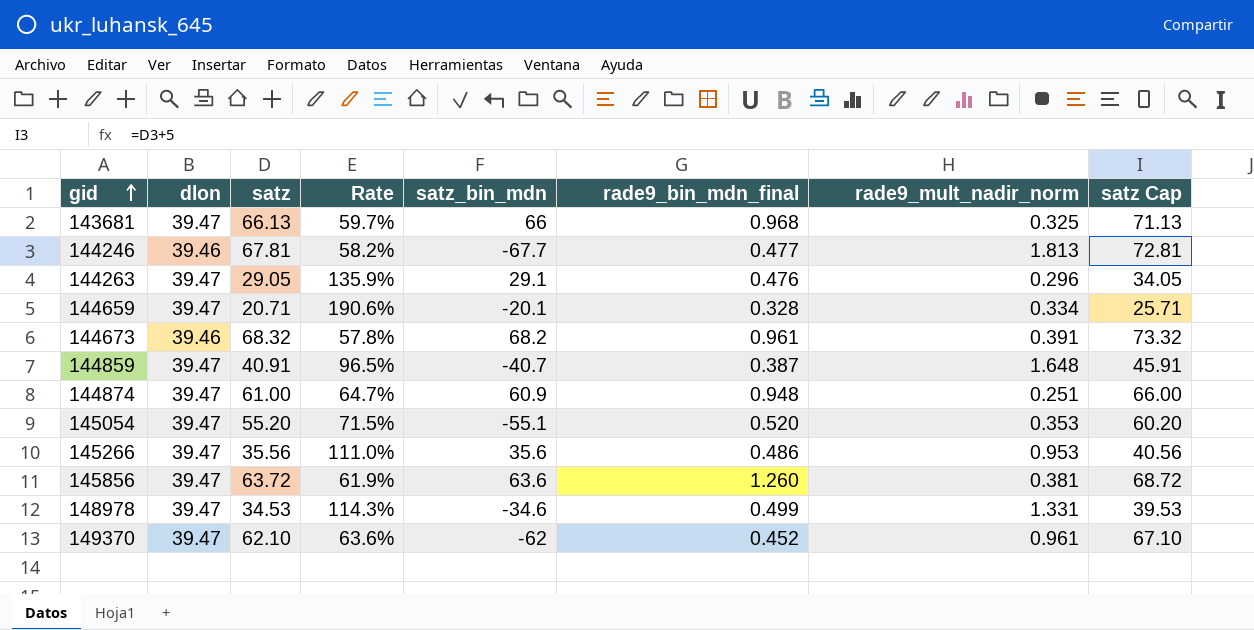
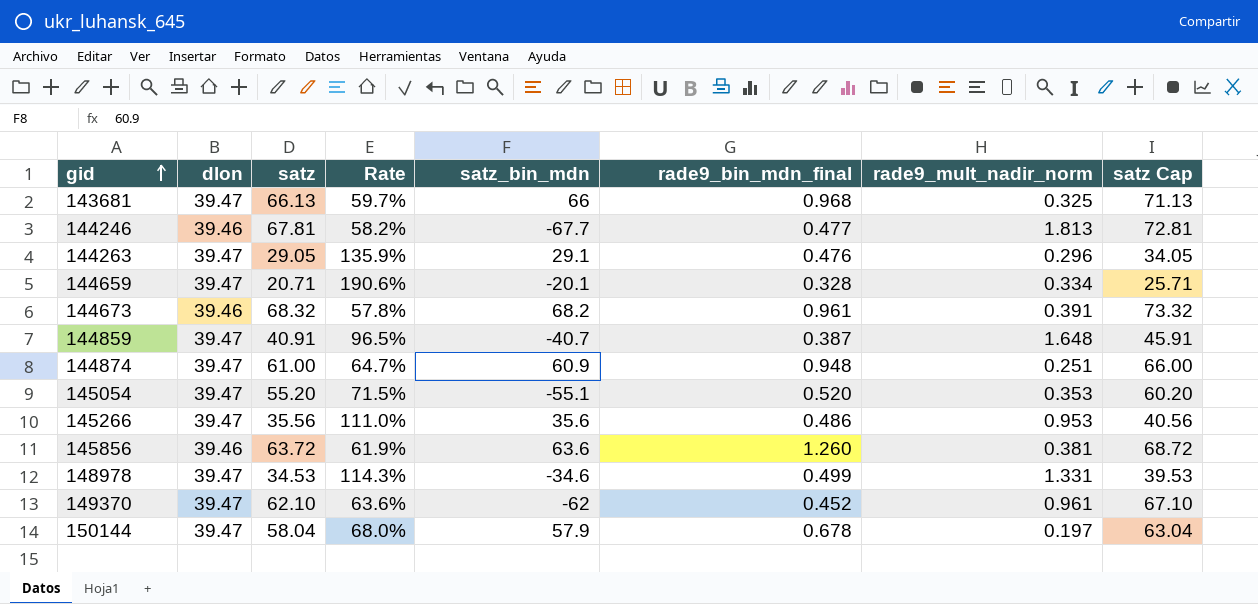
145856 | dlon: 39.47 -> 39.46
row 150144: none -> 39.47 | 58.04 | 68.0% | 57.9 | 0.678 | 0.197 | 63.04

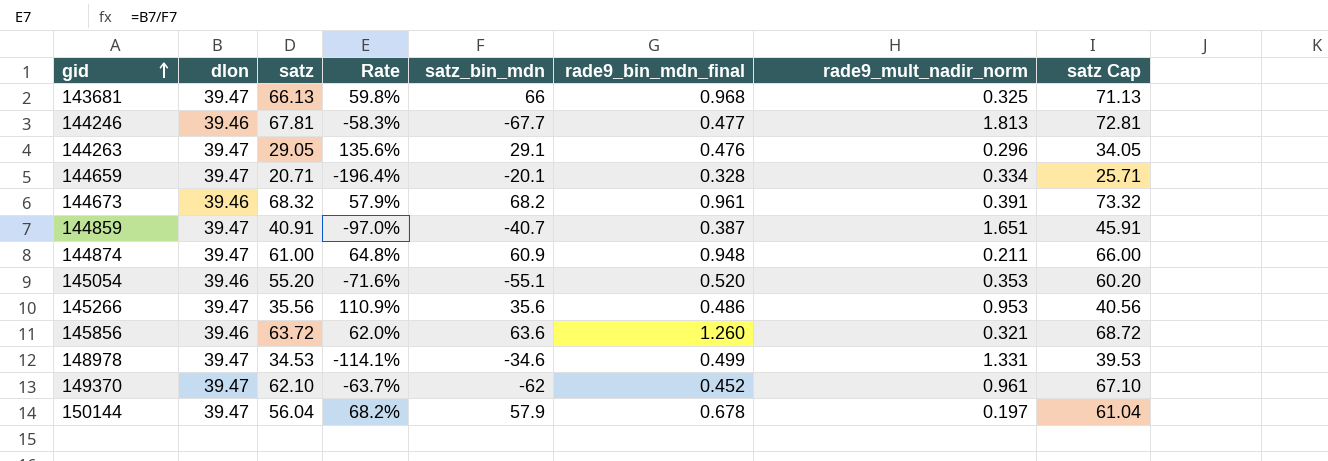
column Rate | formula: [dlon] / [satz] -> [dlon] / [satz_bin_mdn]
144859 | rade9_mult_nadir_norm: 1.648 -> 1.651
144874 | rade9_mult_nadir_norm: 0.251 -> 0.211
145054 | dlon: 39.47 -> 39.46
145856 | rade9_mult_nadir_norm: 0.381 -> 0.321
150144 | satz: 58.04 -> 56.04
150144 | satz Cap: 63.04 -> 61.04

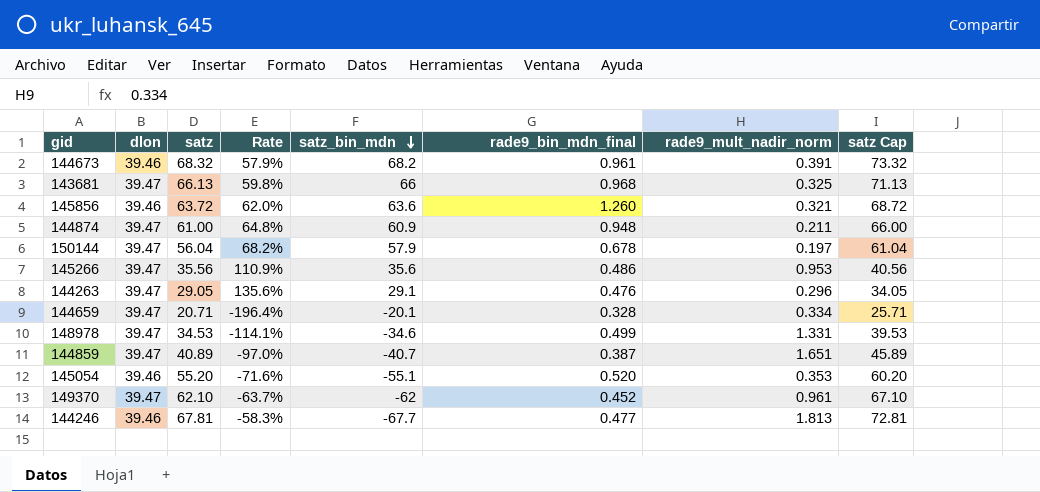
row order: gid ascending -> satz_bin_mdn descending
144859 | satz: 40.91 -> 40.89
144859 | satz Cap: 45.91 -> 45.89

